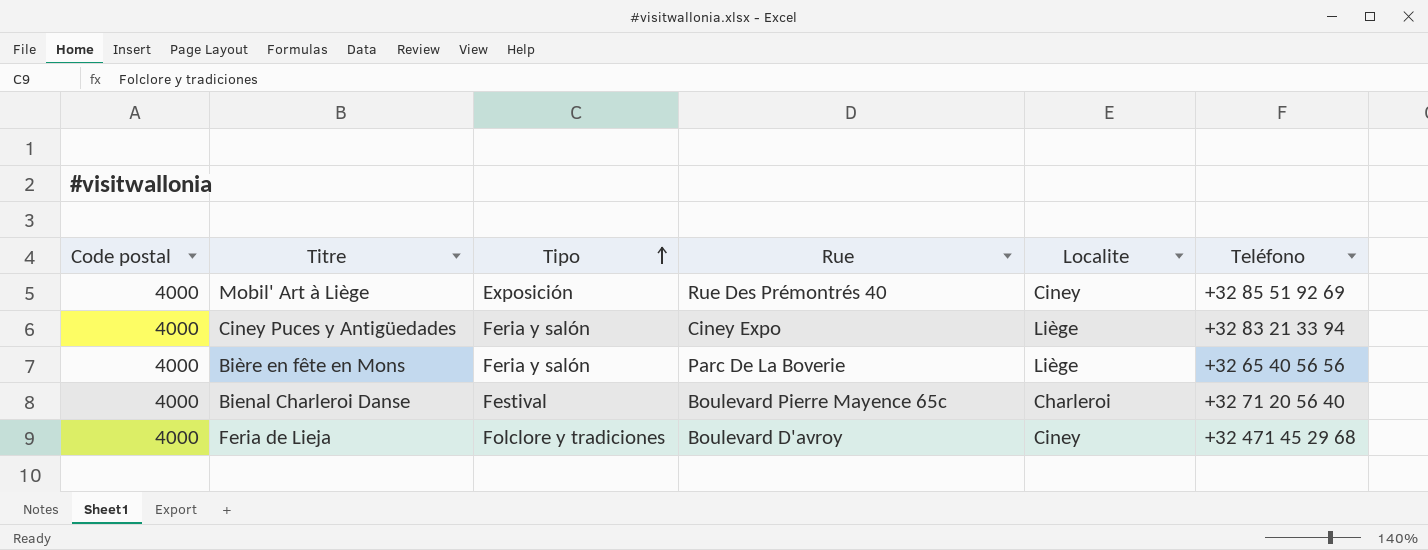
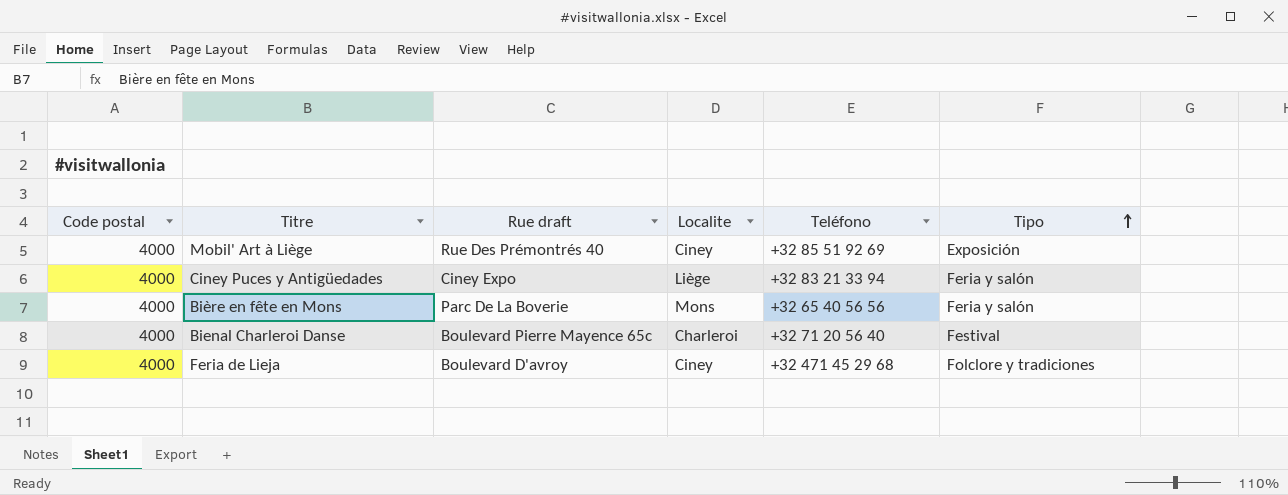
column name: Rue -> Rue draft
column Tipo | position: 3 -> 6
Bière en fête en Mons | Localite: Liège -> Mons

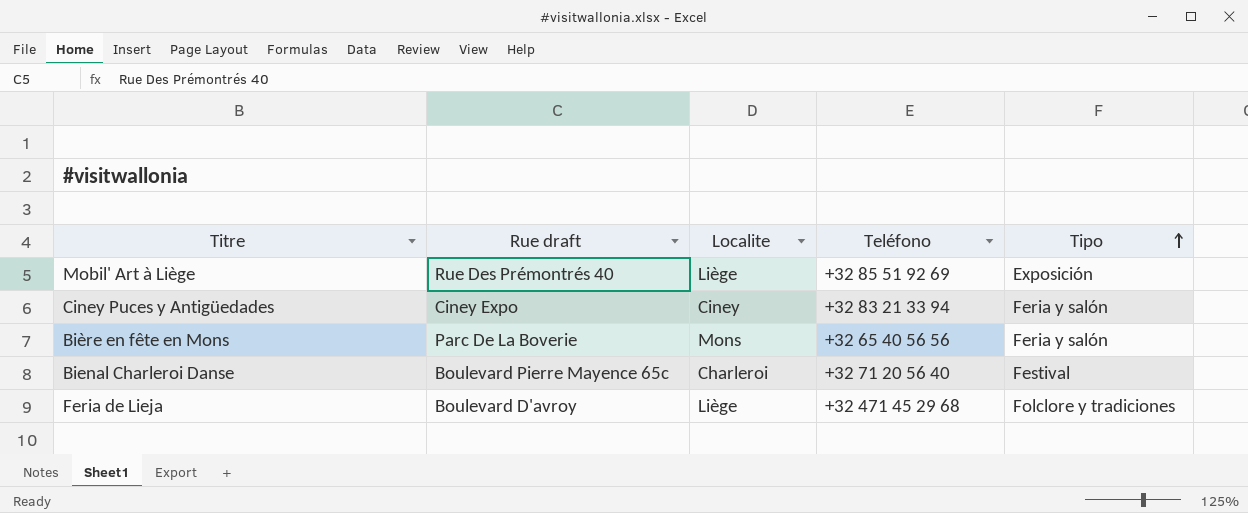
column Code postal | position: 1 -> none
Mobil' Art à Liège | Localite: Ciney -> Liège
Ciney Puces y Antigüedades | Localite: Liège -> Ciney
Feria de Lieja | Localite: Ciney -> Liège

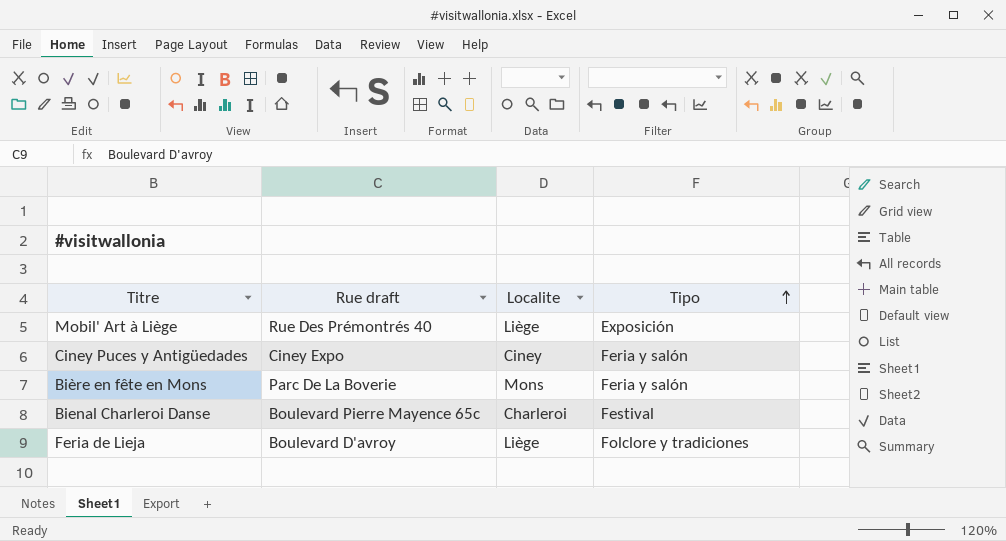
column Teléfono | position: 4 -> none

